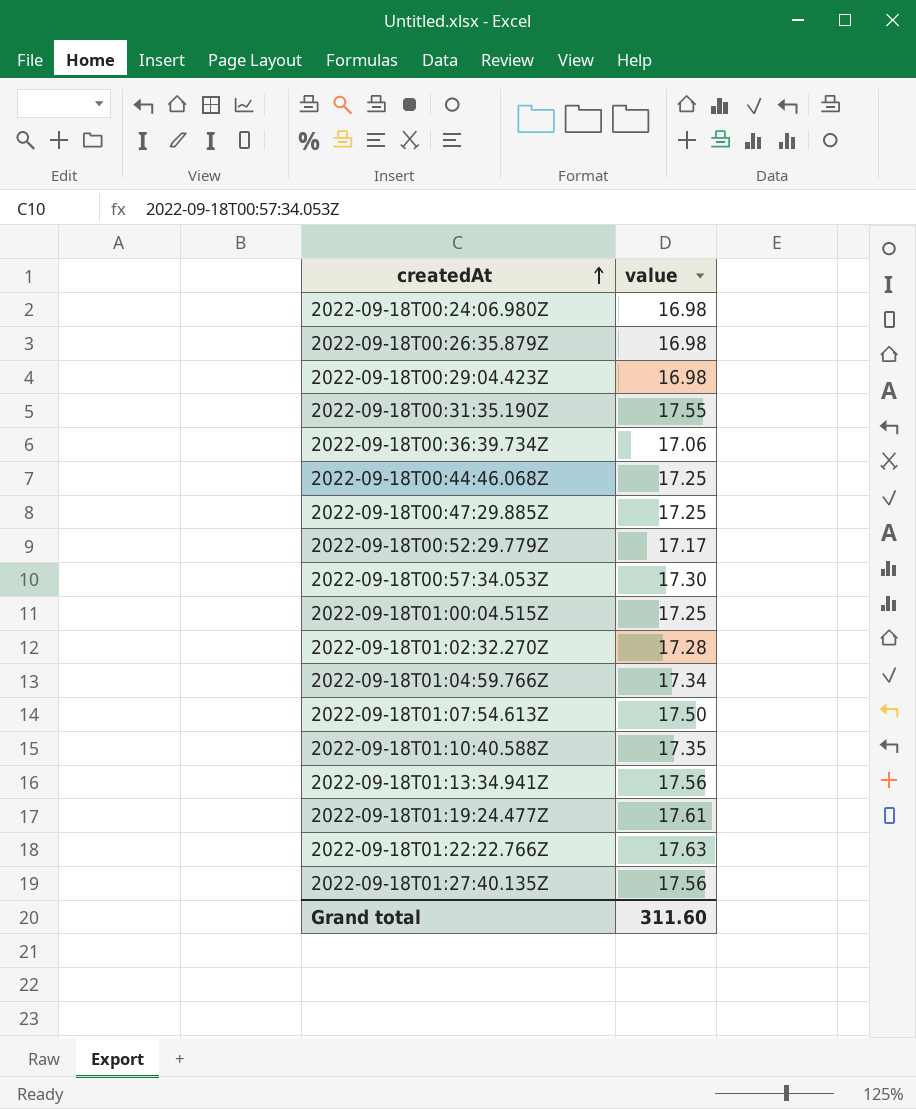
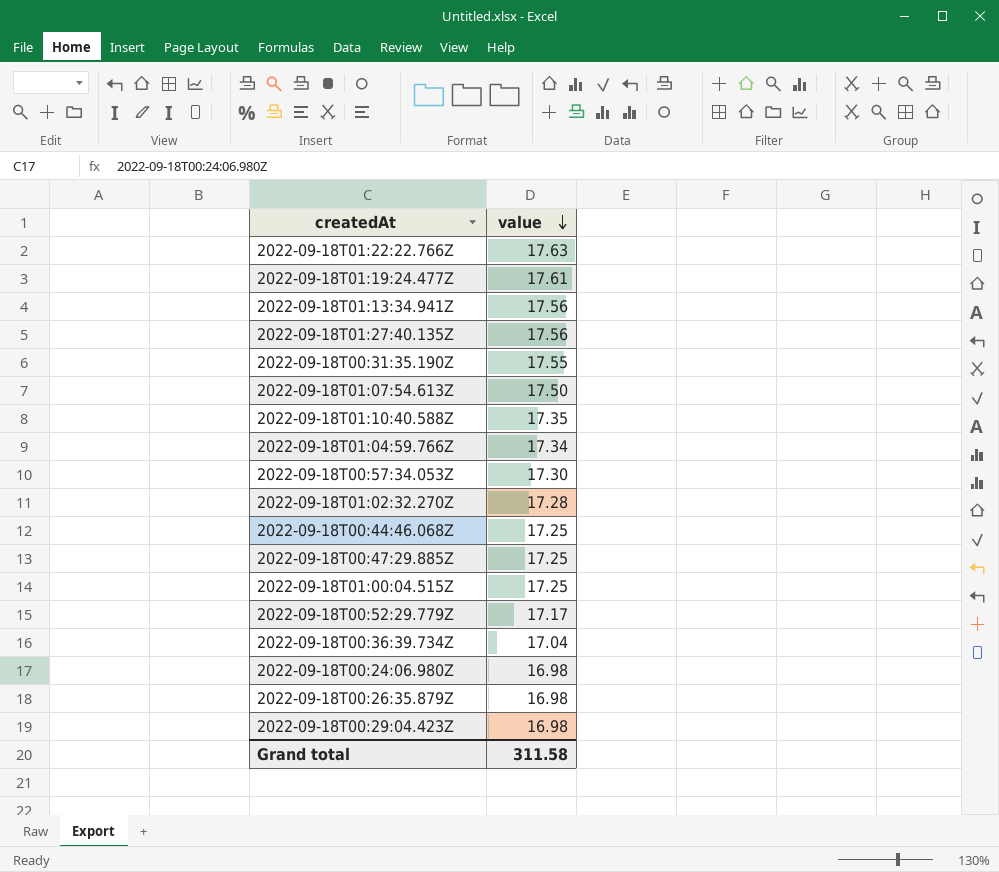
row order: createdAt ascending -> value descending
2022-09-18T00:36:39.734Z | value: 17.06 -> 17.04
Grand total | value: 311.60 -> 311.58

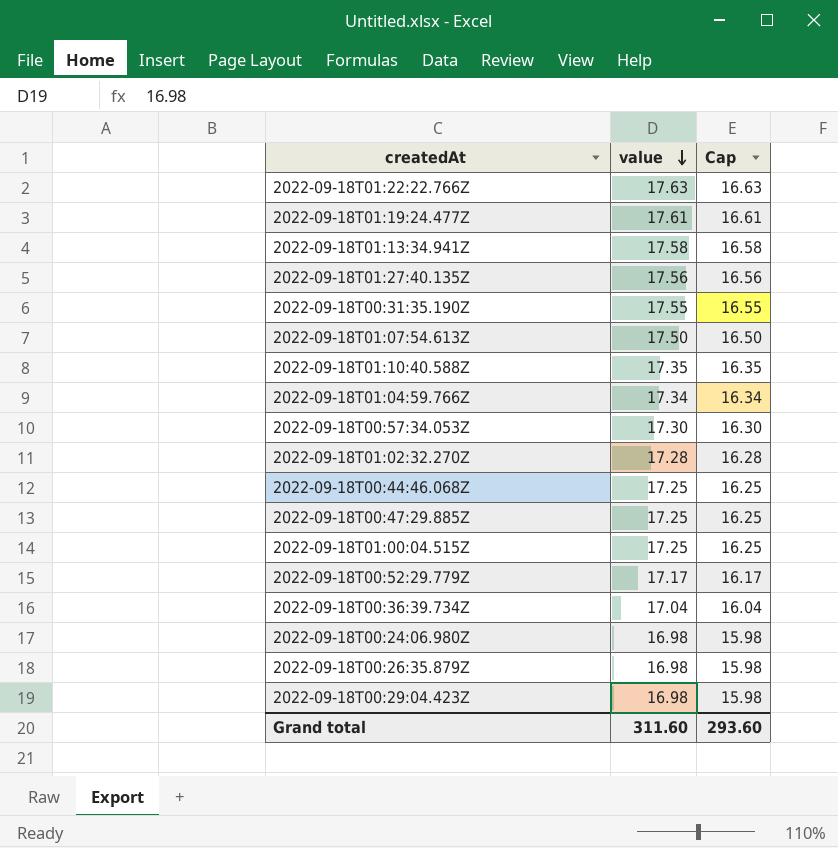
column Cap | formula: none -> [value] - 1
2022-09-18T01:13:34.941Z | value: 17.56 -> 17.58
Grand total | value: 311.58 -> 311.60

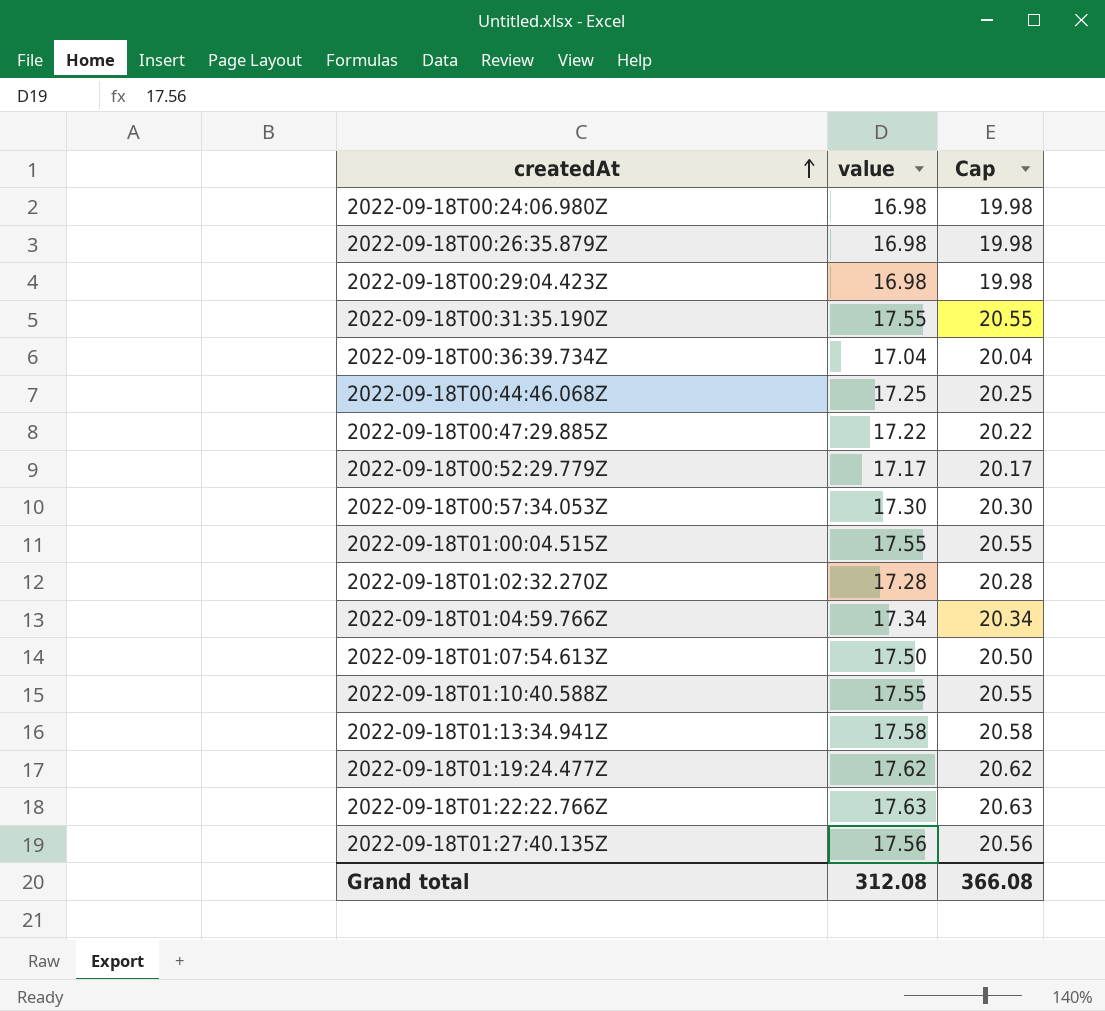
row order: value descending -> createdAt ascending
column Cap | formula: [value] - 1 -> [value] + 3
2022-09-18T00:47:29.885Z | value: 17.25 -> 17.22
2022-09-18T01:00:04.515Z | value: 17.25 -> 17.55
2022-09-18T01:10:40.588Z | value: 17.35 -> 17.55
2022-09-18T01:19:24.477Z | value: 17.61 -> 17.62
Grand total | value: 311.60 -> 312.08
Grand total | Cap: 293.60 -> 366.08

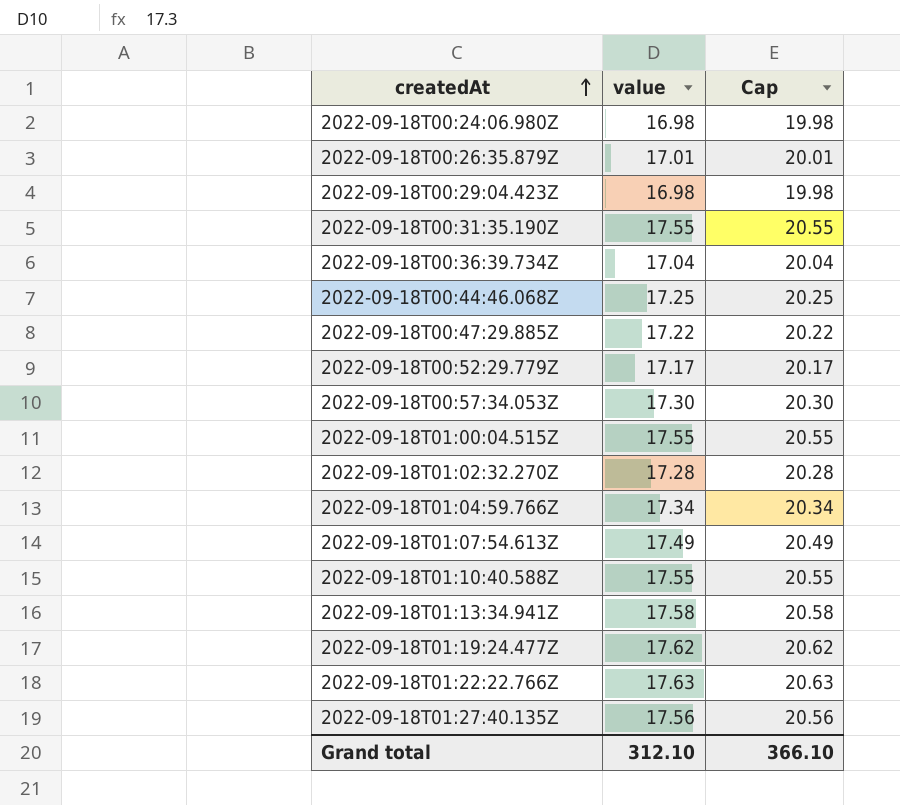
2022-09-18T00:26:35.879Z | value: 16.98 -> 17.01
2022-09-18T00:26:35.879Z | Cap: 19.98 -> 20.01
2022-09-18T01:07:54.613Z | value: 17.50 -> 17.49
2022-09-18T01:07:54.613Z | Cap: 20.50 -> 20.49
Grand total | value: 312.08 -> 312.10
Grand total | Cap: 366.08 -> 366.10

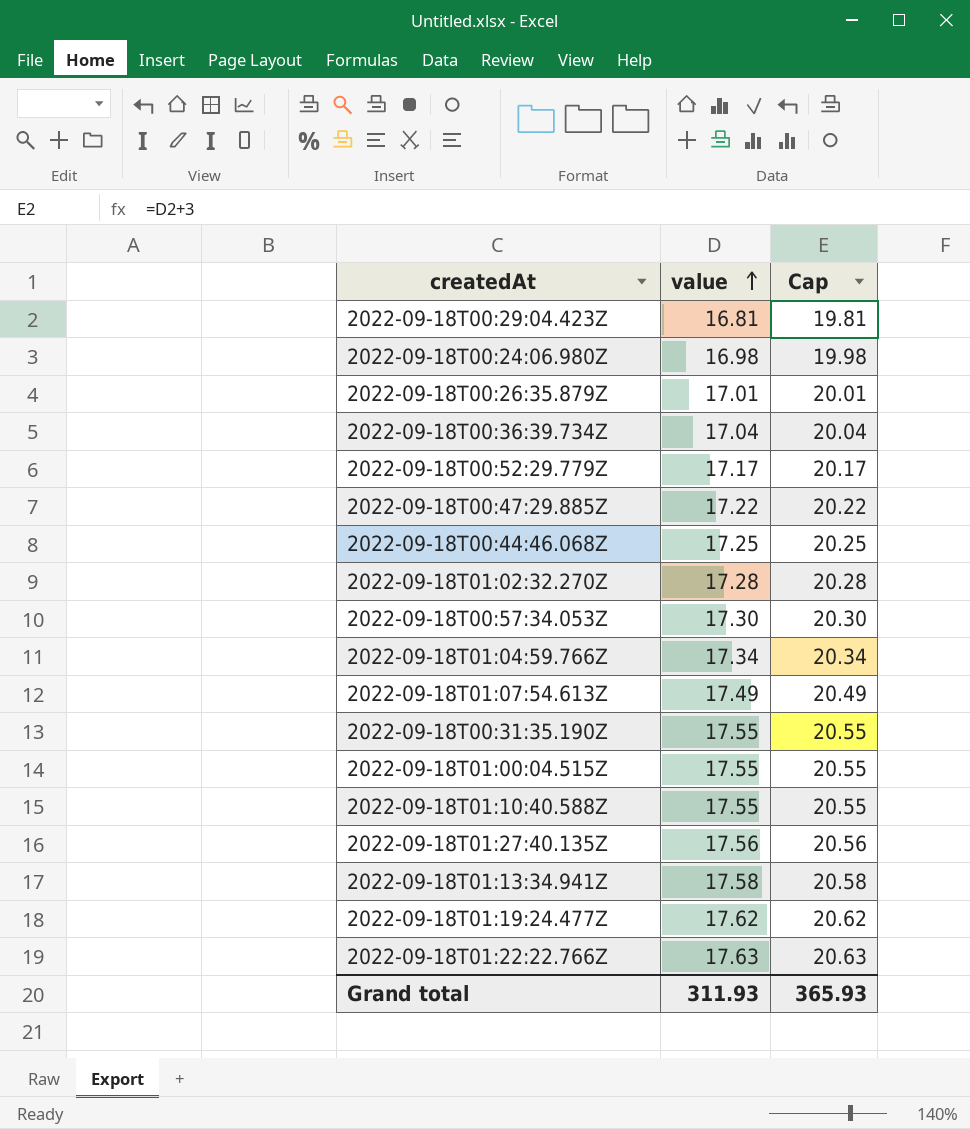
row order: createdAt ascending -> value ascending
2022-09-18T00:29:04.423Z | value: 16.98 -> 16.81
2022-09-18T00:29:04.423Z | Cap: 19.98 -> 19.81
Grand total | value: 312.10 -> 311.93
Grand total | Cap: 366.10 -> 365.93

